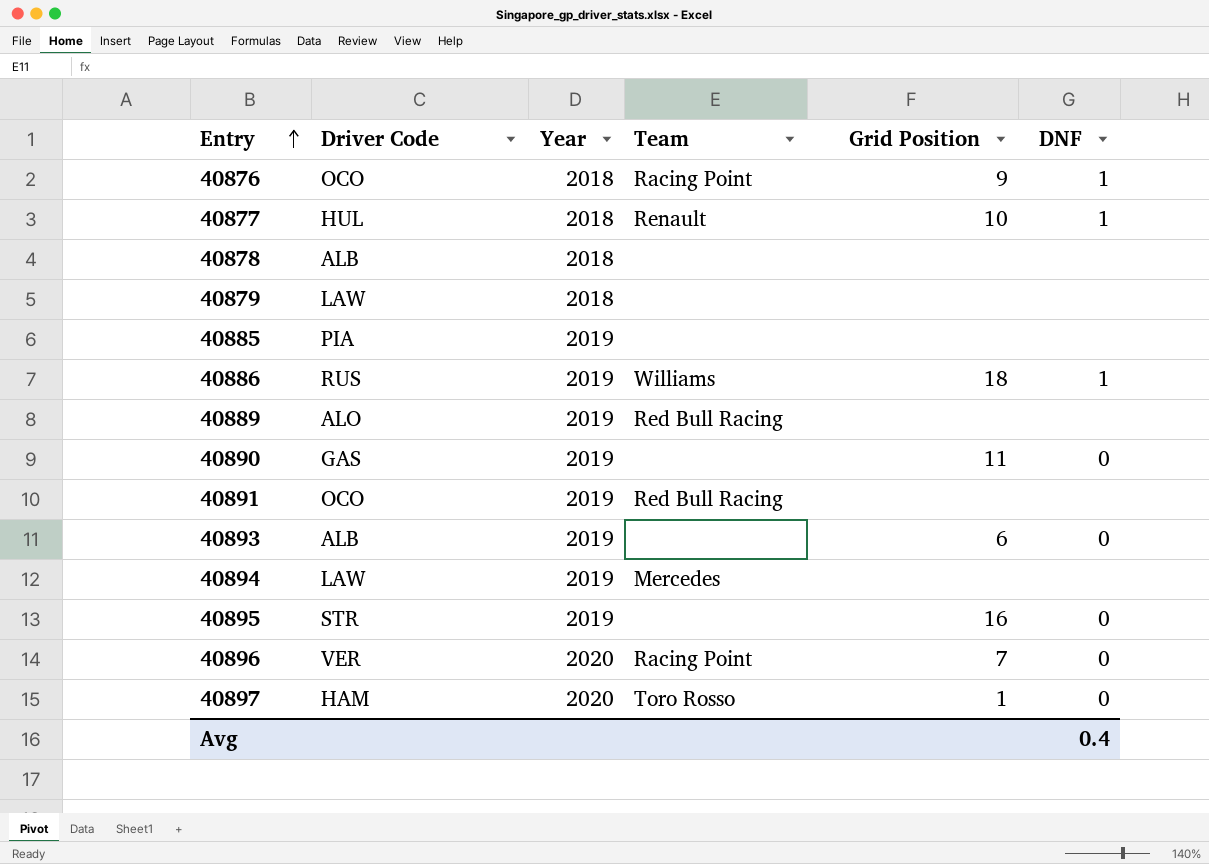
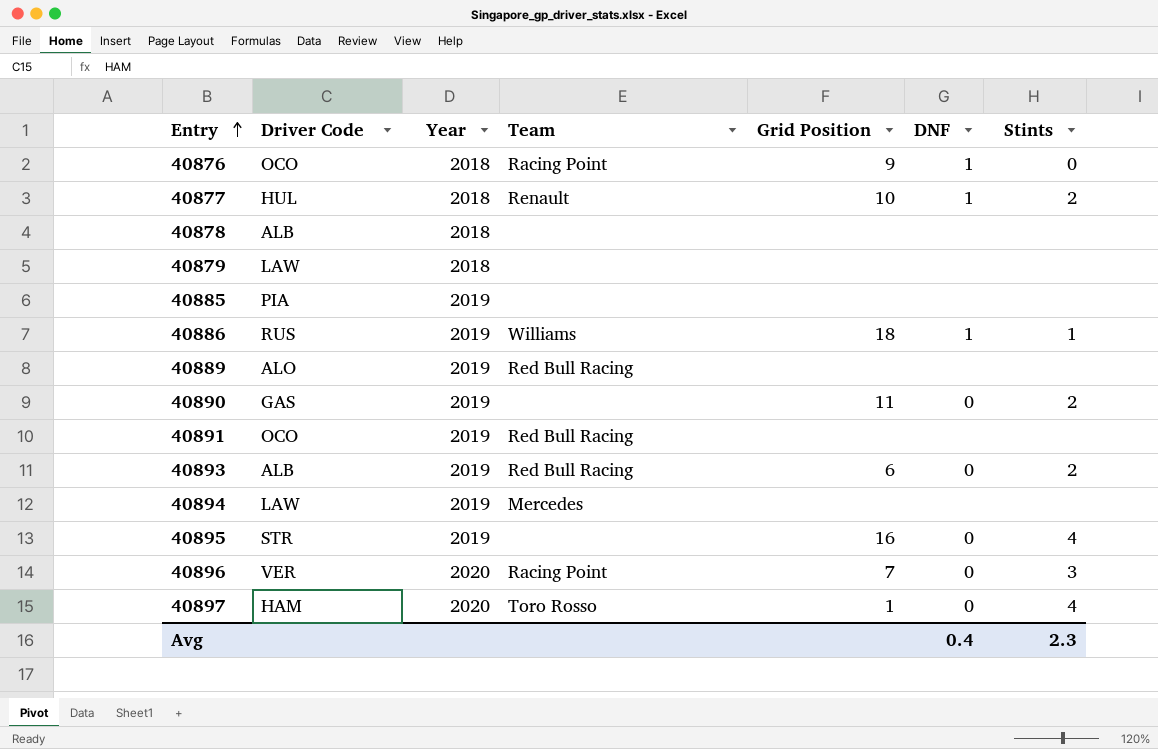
column Stints | position: none -> 7
40893 | Team: none -> Red Bull Racing

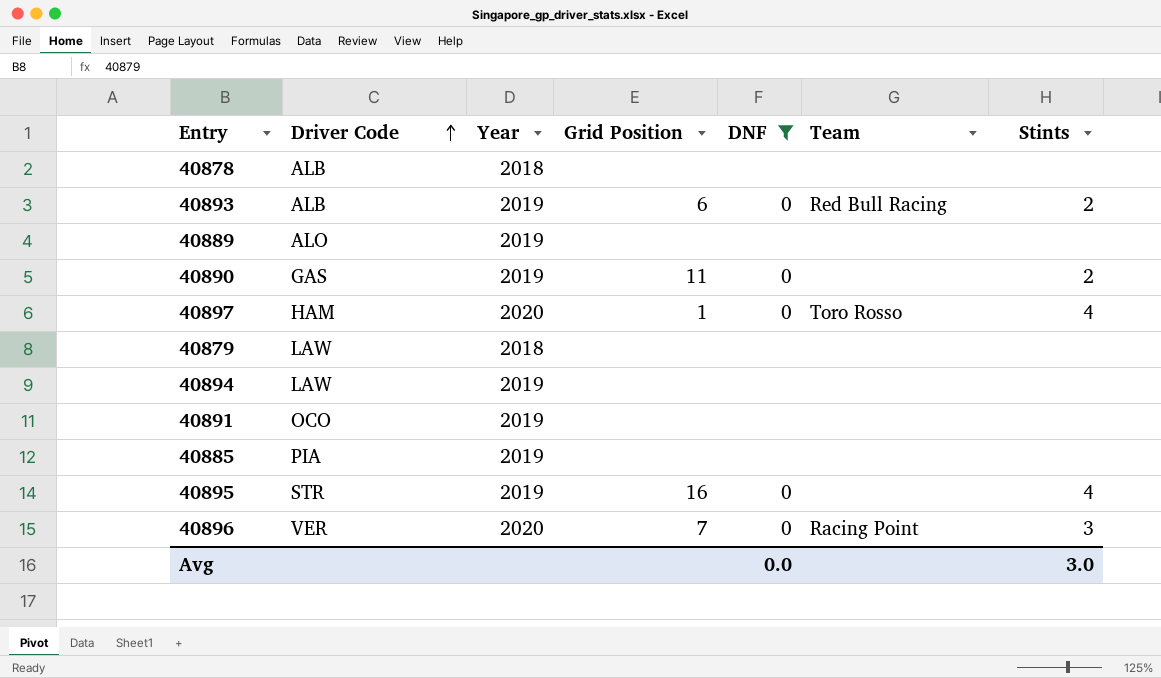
filter: none -> DNF != 1
row order: Entry ascending -> Driver Code ascending
column Team | position: 4 -> 6
40889 | Team: Red Bull Racing -> none
40894 | Team: Mercedes -> none
40891 | Team: Red Bull Racing -> none
Avg | DNF: 0.4 -> 0.0
Avg | Stints: 2.3 -> 3.0

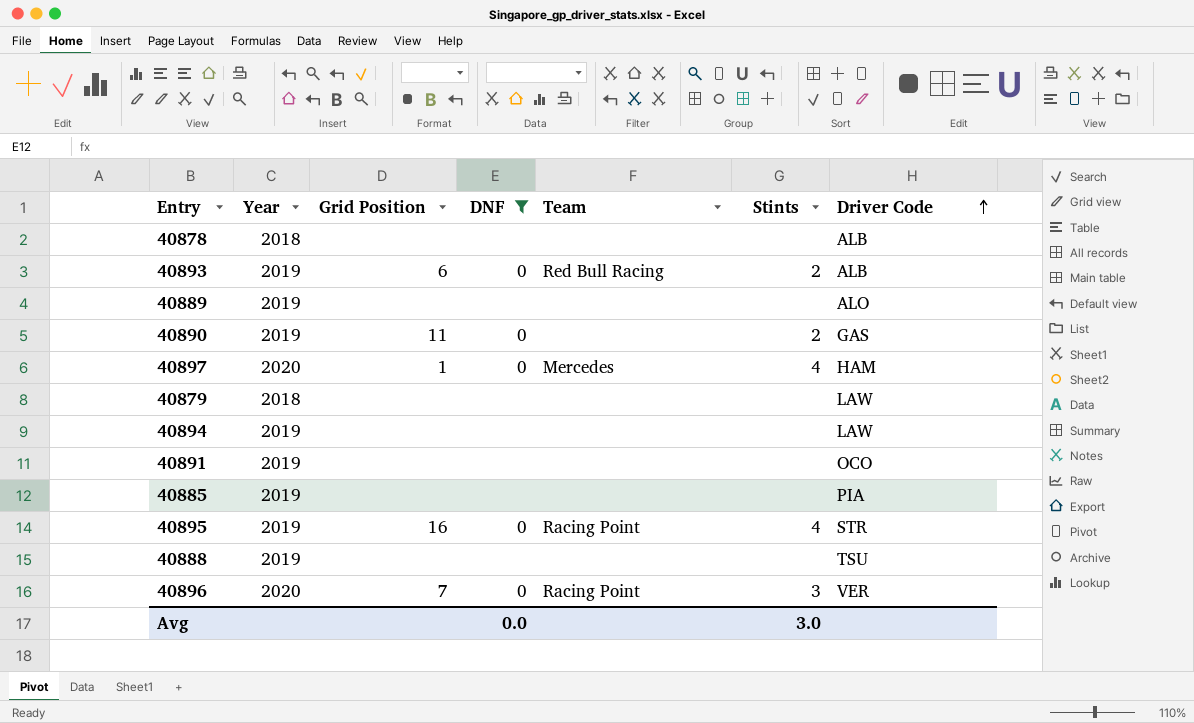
column Driver Code | position: 2 -> 7
40897 | Team: Toro Rosso -> Mercedes
40895 | Team: none -> Racing Point
row 40888: none -> 2019 | none | none | none | none | TSU

